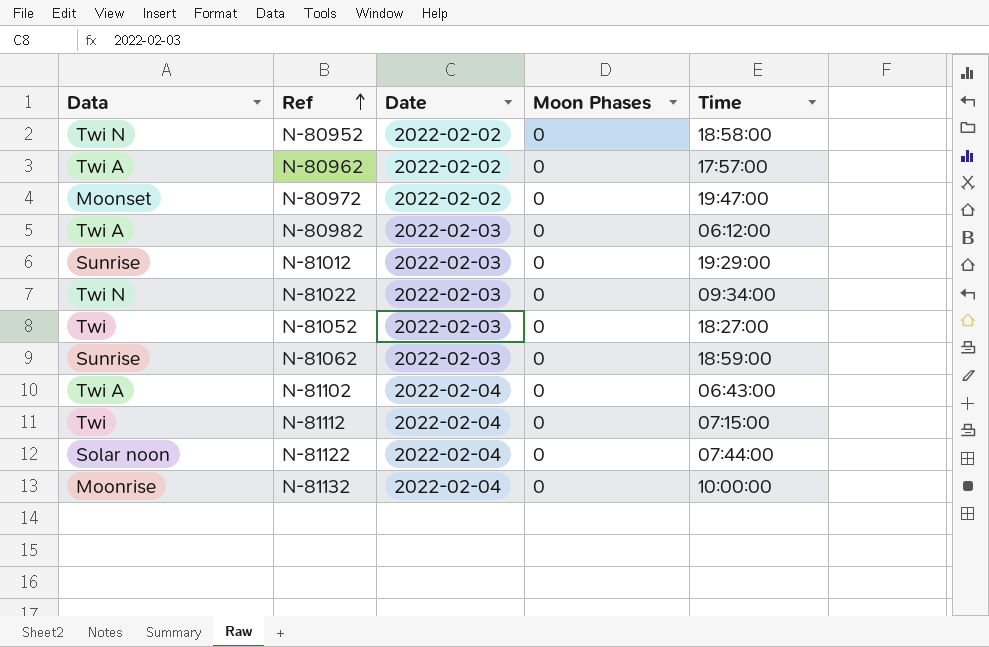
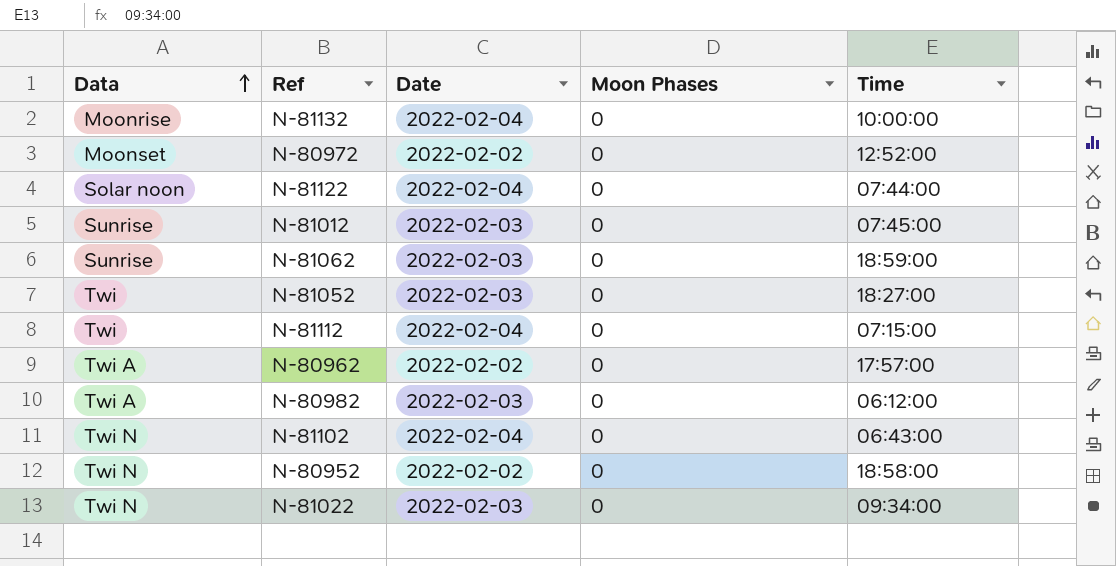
row order: Ref ascending -> Data ascending
N-80972 | Time: 19:47:00 -> 12:52:00
N-81012 | Time: 19:29:00 -> 07:45:00
N-81102 | Data: Twi A -> Twi N

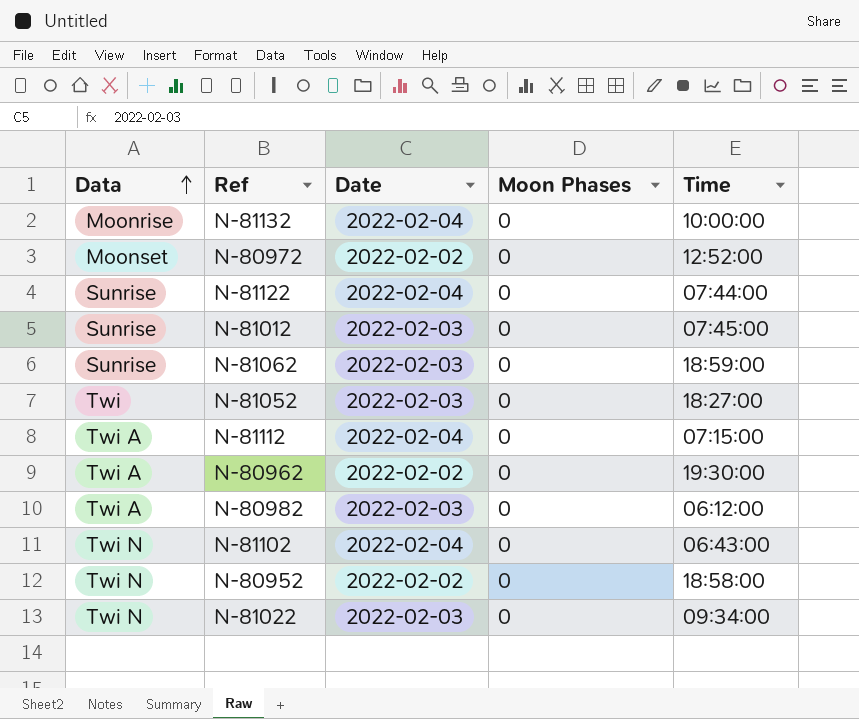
N-81122 | Data: Solar noon -> Sunrise
N-81112 | Data: Twi -> Twi A
N-80962 | Time: 17:57:00 -> 19:30:00

